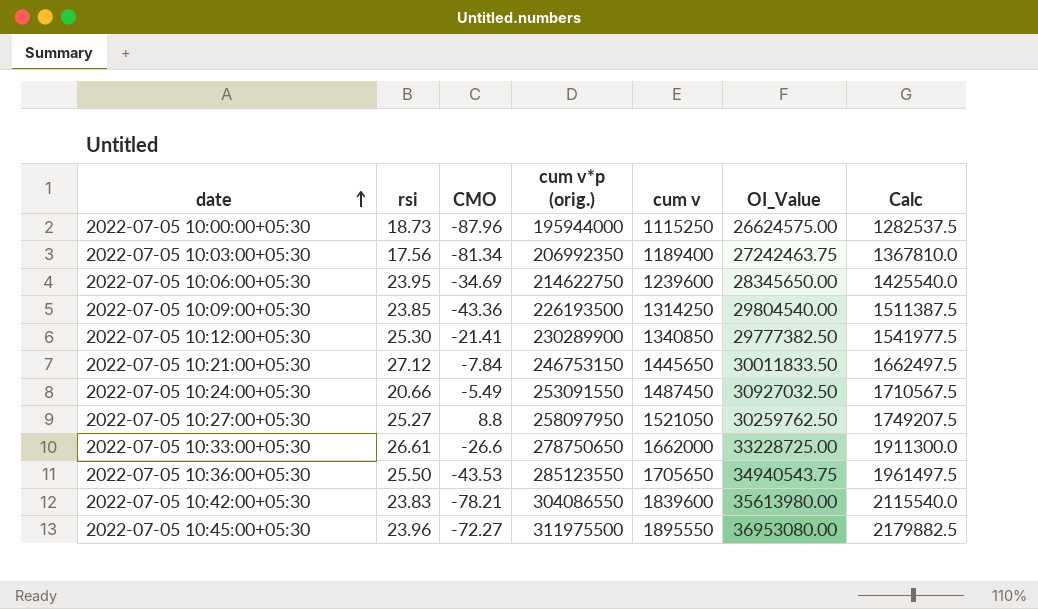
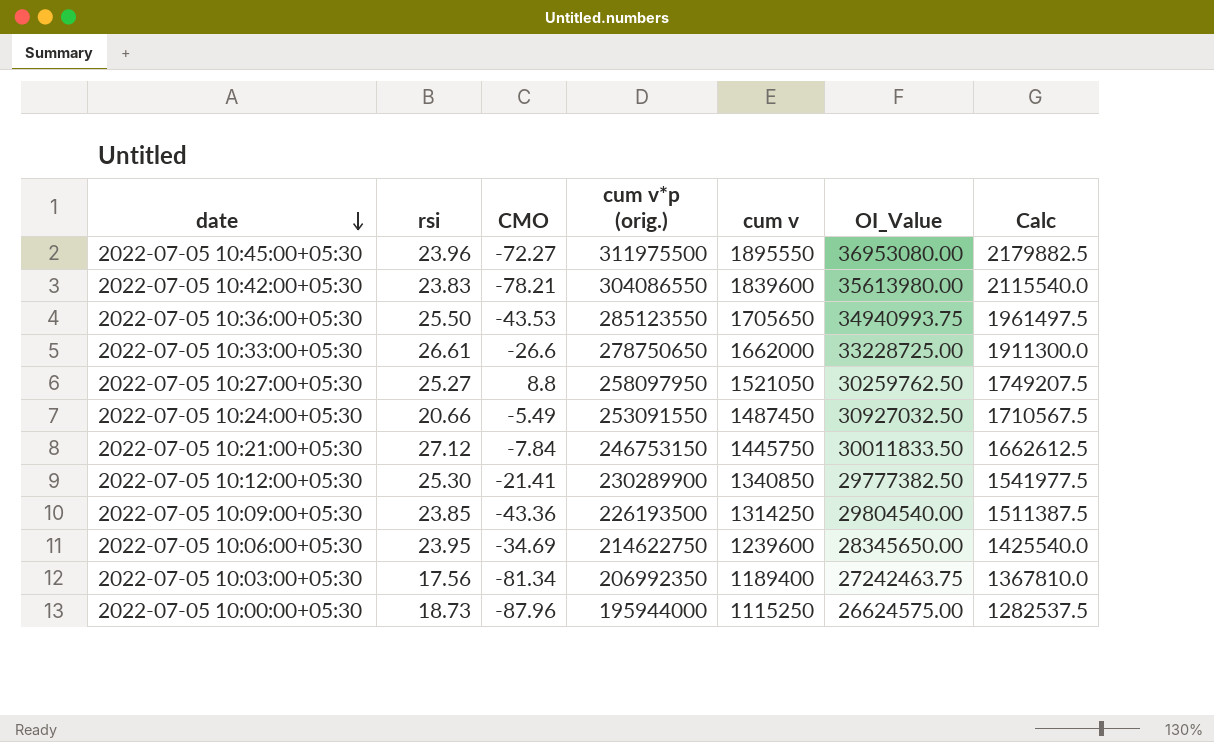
row order: date ascending -> date descending
2022-07-05 10:36:00+05:30 | OI_Value: 34940543.75 -> 34940993.75
2022-07-05 10:21:00+05:30 | cum v: 1445650 -> 1445750
2022-07-05 10:21:00+05:30 | Calc: 1662497.5 -> 1662612.5

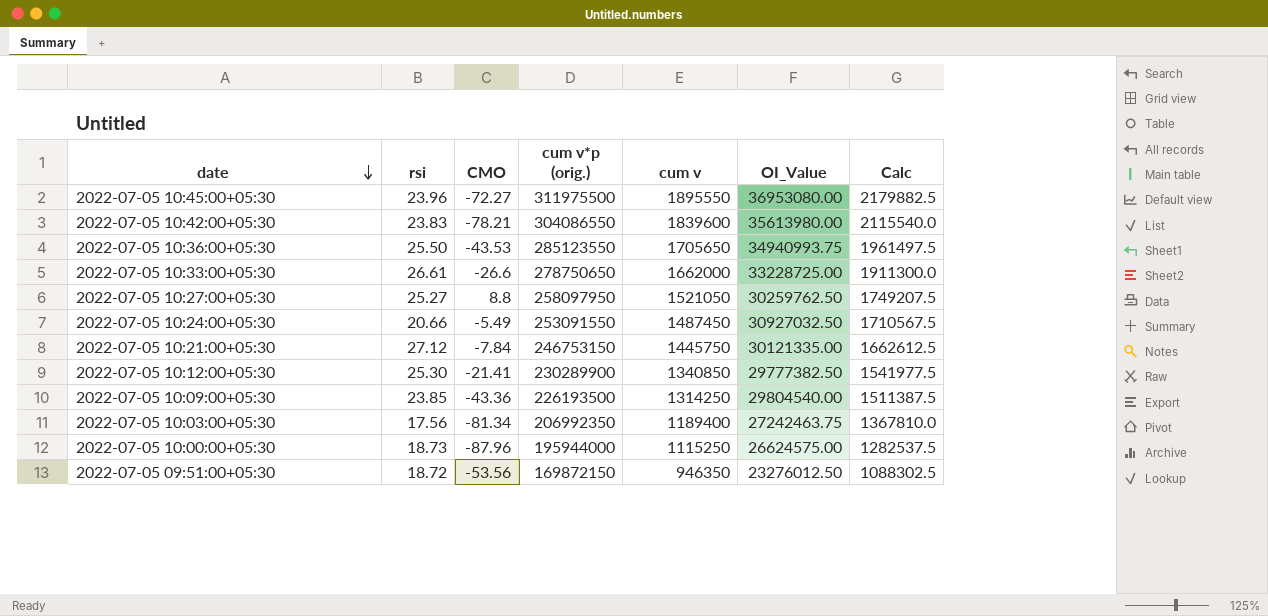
row 2022-07-05 10:06:00+05:30: 23.95 | -34.69 | 214622750 | 1239600 | 28345650.00 | 1425540.0 -> none
2022-07-05 10:21:00+05:30 | OI_Value: 30011833.50 -> 30121335.00
row 2022-07-05 09:51:00+05:30: none -> 18.72 | -53.56 | 169872150 | 946350 | 23276012.50 | 1088302.5

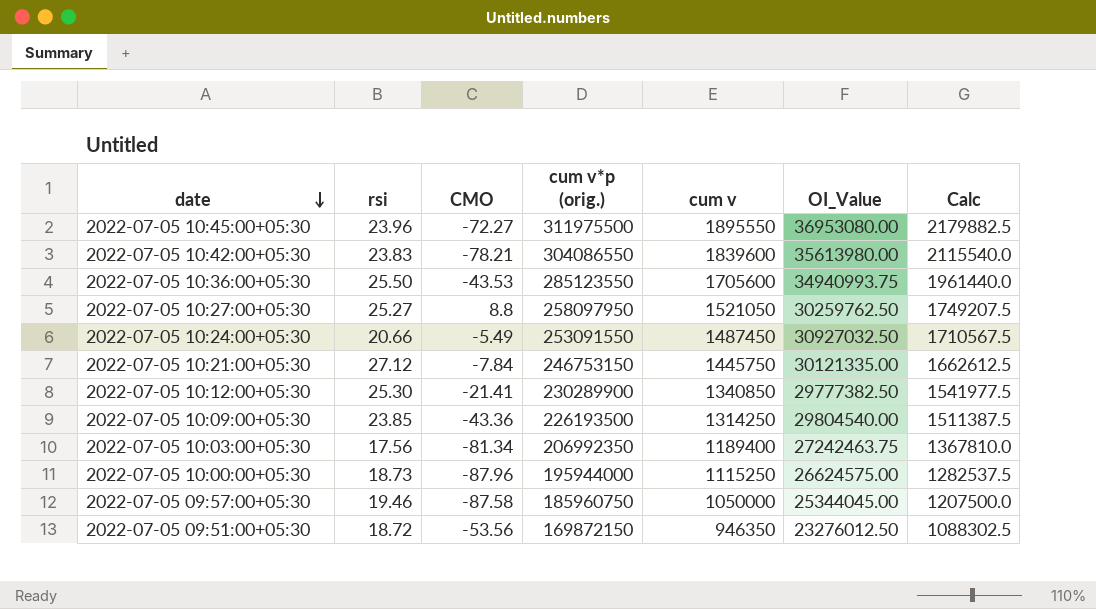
row 2022-07-05 10:33:00+05:30: 26.61 | -26.6 | 278750650 | 1662000 | 33228725.00 | 1911300.0 -> none
2022-07-05 10:36:00+05:30 | cum v: 1705650 -> 1705600
2022-07-05 10:36:00+05:30 | Calc: 1961497.5 -> 1961440.0
row 2022-07-05 09:57:00+05:30: none -> 19.46 | -87.58 | 185960750 | 1050000 | 25344045.00 | 1207500.0

